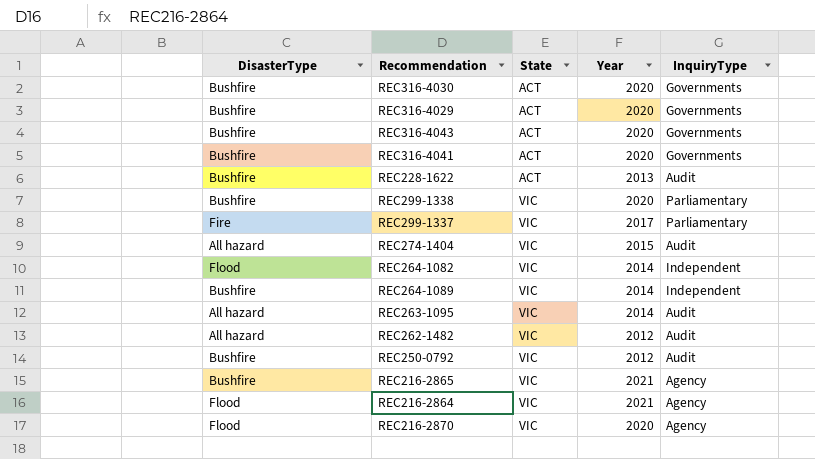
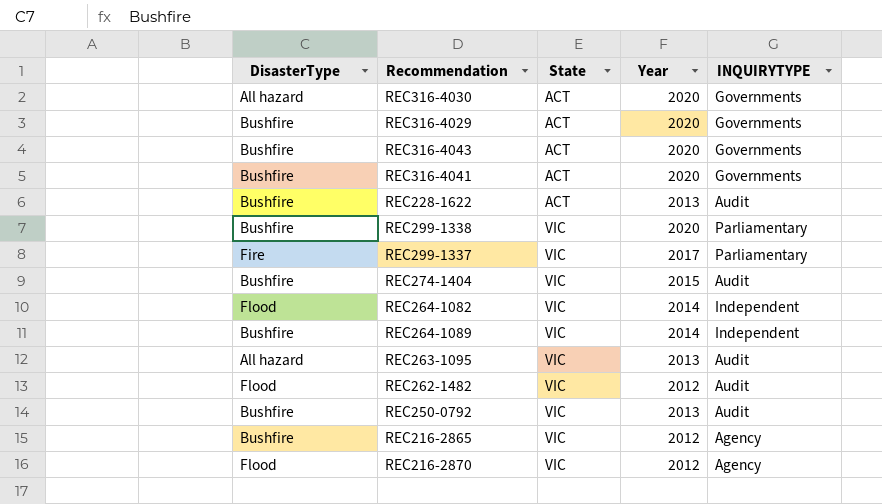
column name: InquiryType -> INQUIRYTYPE
row REC216-2864: Flood | VIC | 2021 | Agency -> none
REC316-4030 | DisasterType: Bushfire -> All hazard
REC274-1404 | DisasterType: All hazard -> Bushfire
REC263-1095 | Year: 2014 -> 2013
REC262-1482 | DisasterType: All hazard -> Flood
REC250-0792 | Year: 2012 -> 2013
REC216-2865 | Year: 2021 -> 2012
REC216-2870 | Year: 2020 -> 2012

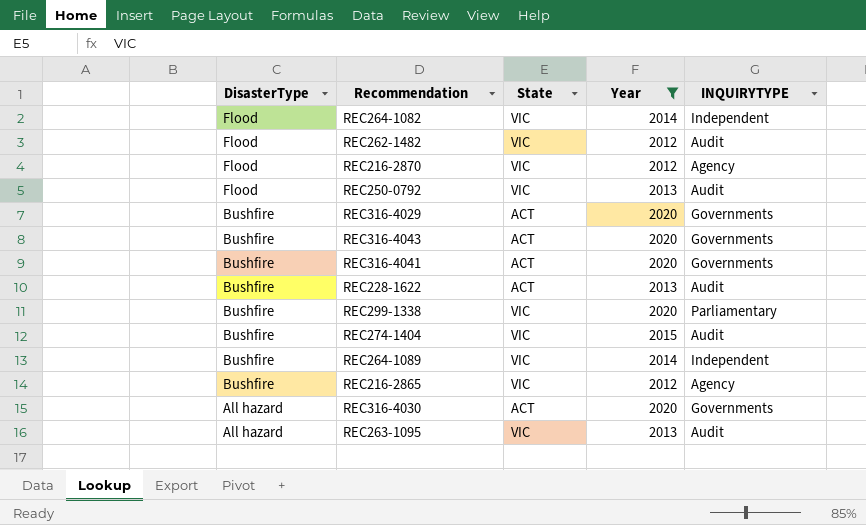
filter: none -> Year != 2017
row order: State ascending -> DisasterType descending
REC250-0792 | DisasterType: Bushfire -> Flood

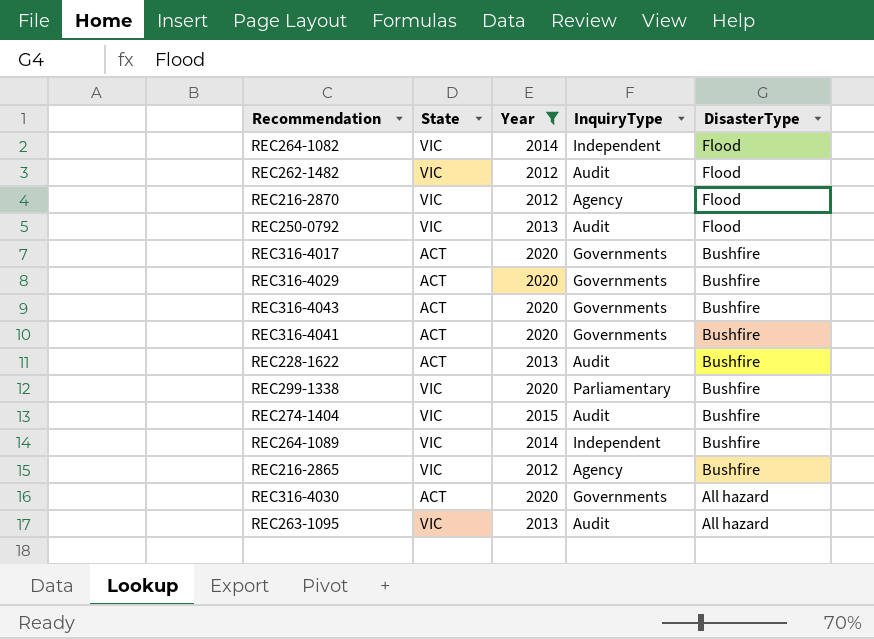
column name: INQUIRYTYPE -> InquiryType
column DisasterType | position: 1 -> 5
row REC316-4017: none -> ACT | 2020 | Governments | Bushfire

